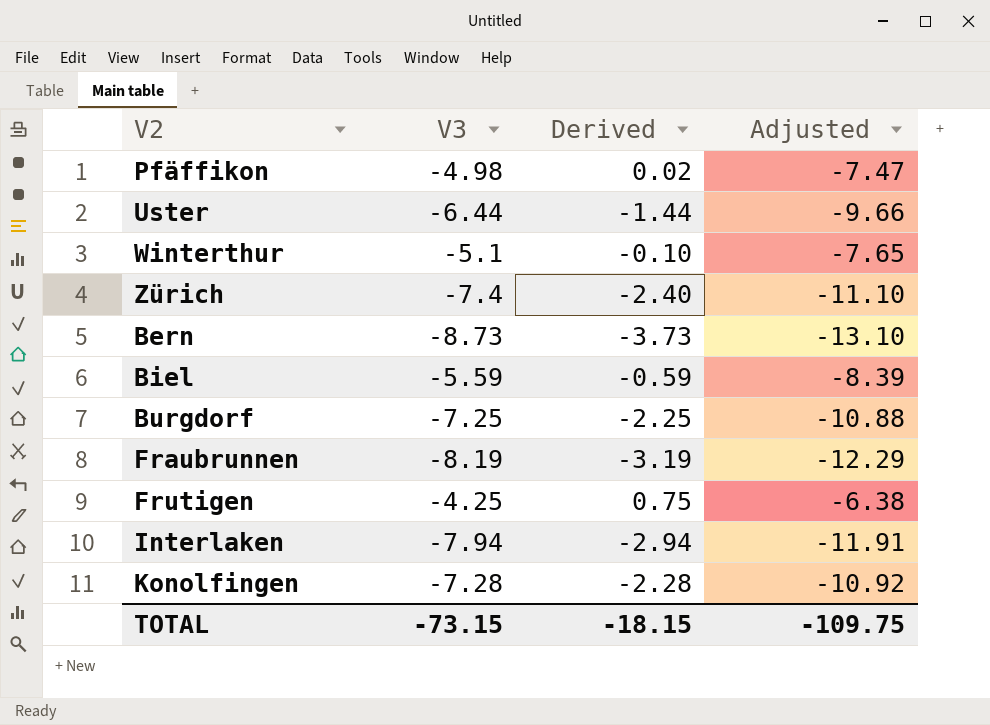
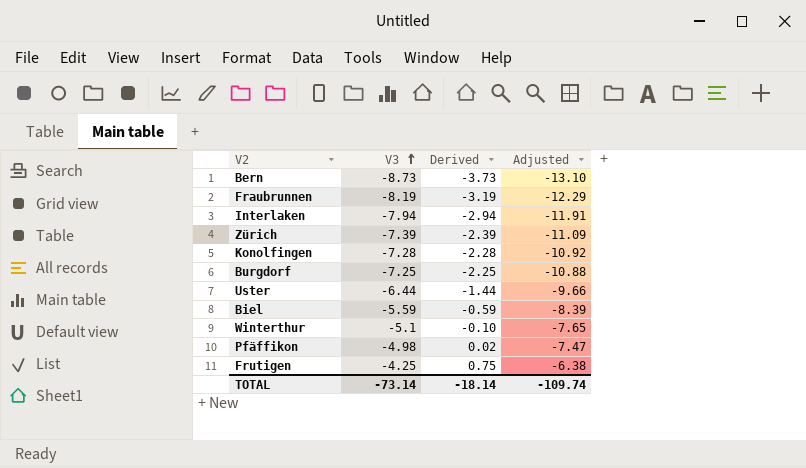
row order: none -> V3 ascending
Zürich | V3: -7.4 -> -7.39
Zürich | Derived: -2.40 -> -2.39
Zürich | Adjusted: -11.10 -> -11.09
TOTAL | V3: -73.15 -> -73.14
TOTAL | Derived: -18.15 -> -18.14
TOTAL | Adjusted: -109.75 -> -109.74

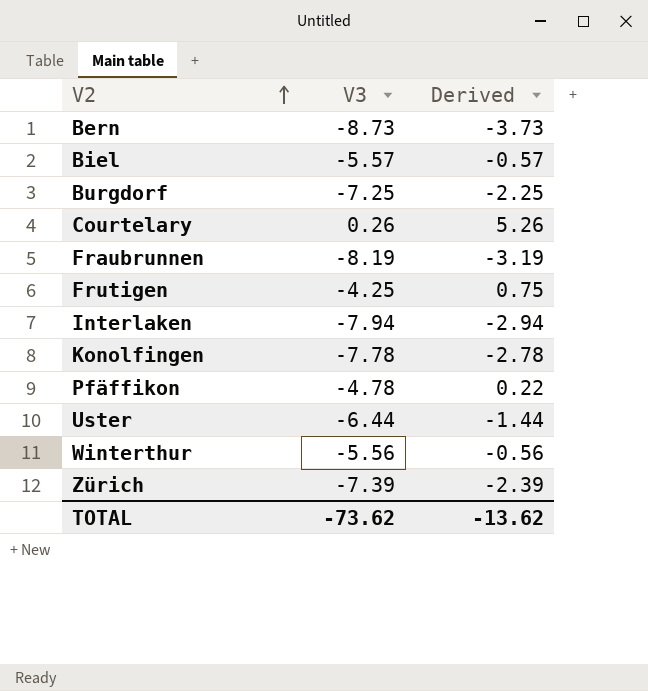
row order: V3 ascending -> V2 ascending
column Adjusted | formula: [V3] * 1.5 -> none
Biel | V3: -5.59 -> -5.57
Biel | Derived: -0.59 -> -0.57
row Courtelary: none -> 0.26 | 5.26
Konolfingen | V3: -7.28 -> -7.78
Konolfingen | Derived: -2.28 -> -2.78
Pfäffikon | V3: -4.98 -> -4.78
Pfäffikon | Derived: 0.02 -> 0.22
Winterthur | V3: -5.1 -> -5.56
Winterthur | Derived: -0.10 -> -0.56
TOTAL | V3: -73.14 -> -73.62
TOTAL | Derived: -18.14 -> -13.62

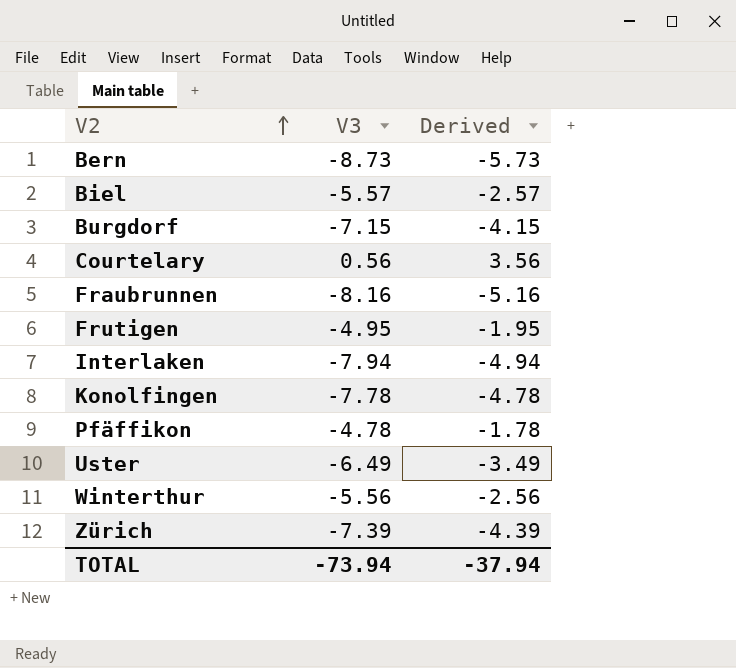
column Derived | formula: [V3] + 5 -> [V3] + 3
Burgdorf | V3: -7.25 -> -7.15
Courtelary | V3: 0.26 -> 0.56
Fraubrunnen | V3: -8.19 -> -8.16
Frutigen | V3: -4.25 -> -4.95
Uster | V3: -6.44 -> -6.49
TOTAL | V3: -73.62 -> -73.94
TOTAL | Derived: -13.62 -> -37.94

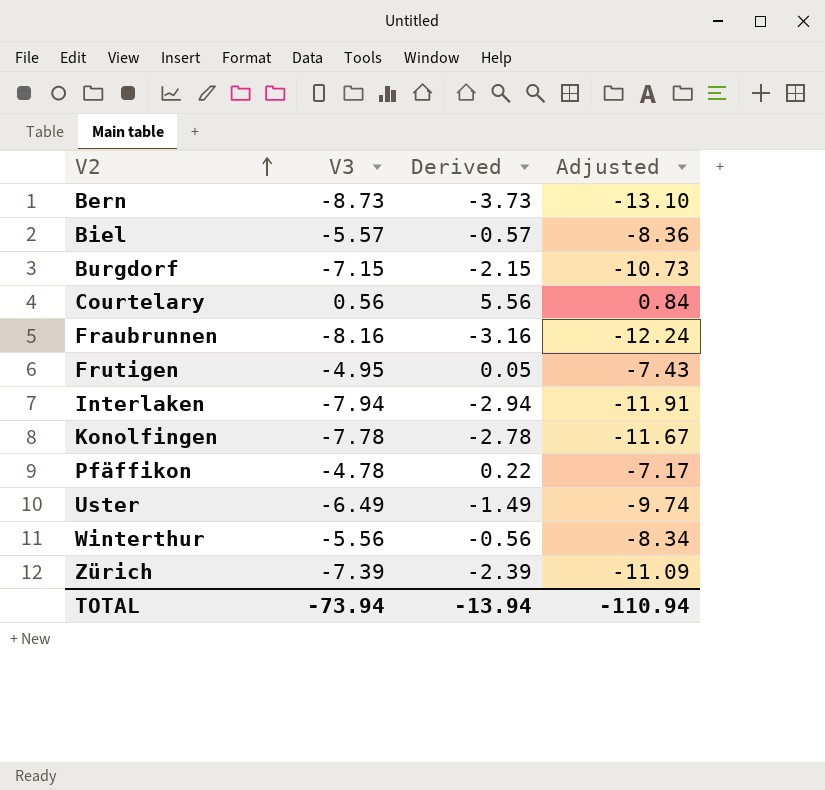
column Derived | formula: [V3] + 3 -> [V3] + 5
column Adjusted | formula: none -> [V3] * 1.5
TOTAL | Derived: -37.94 -> -13.94

